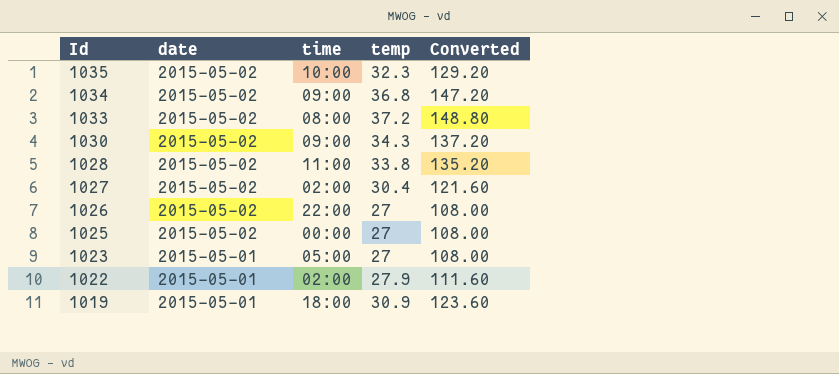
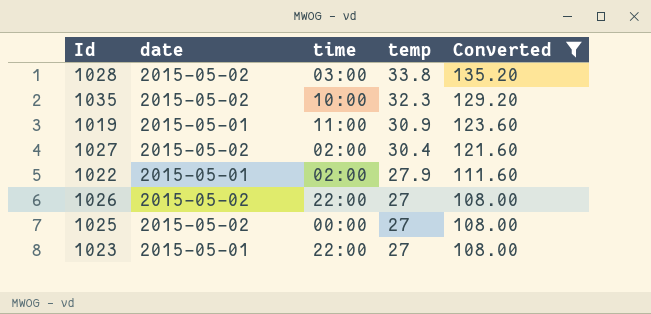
filter: none -> Converted <= 135.20
row order: Id descending -> temp descending
1028 | time: 11:00 -> 03:00
1019 | time: 18:00 -> 11:00
1023 | time: 05:00 -> 22:00

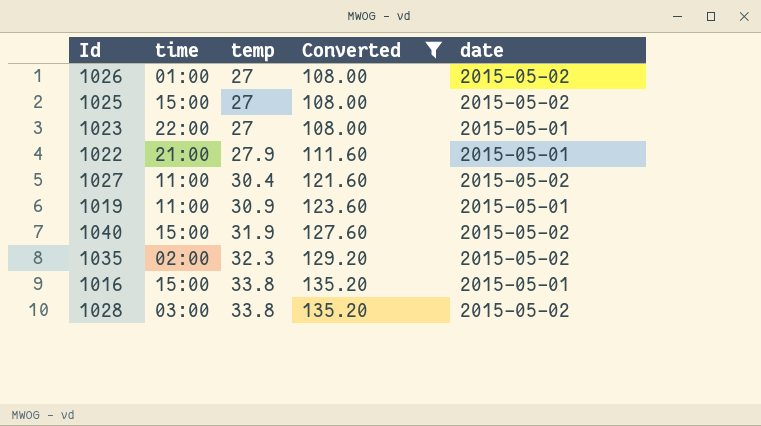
row order: temp descending -> temp ascending
column date | position: 2 -> 5
1026 | time: 22:00 -> 01:00
1025 | time: 00:00 -> 15:00
1022 | time: 02:00 -> 21:00
1027 | time: 02:00 -> 11:00
row 1040: none -> 15:00 | 31.9 | 127.60 | 2015-05-02
1035 | time: 10:00 -> 02:00
row 1016: none -> 15:00 | 33.8 | 135.20 | 2015-05-01

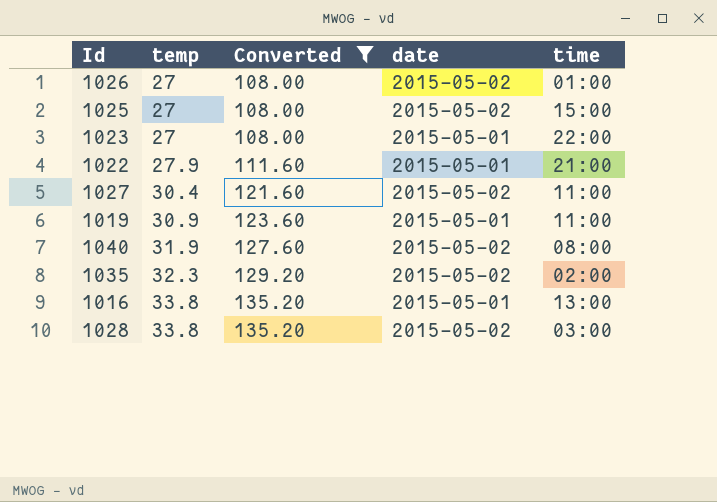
column time | position: 2 -> 5
1040 | time: 15:00 -> 08:00
1016 | time: 15:00 -> 13:00

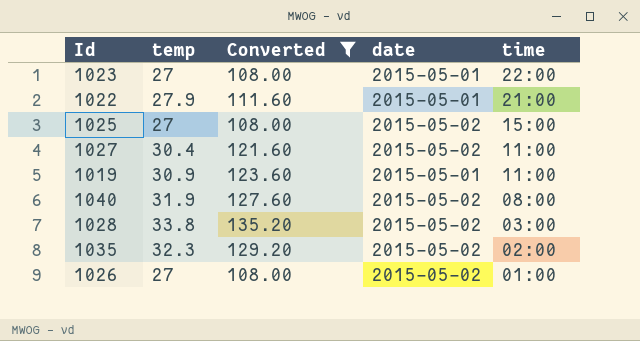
row order: temp ascending -> time descending
row 1016: 33.8 | 135.20 | 2015-05-01 | 13:00 -> none

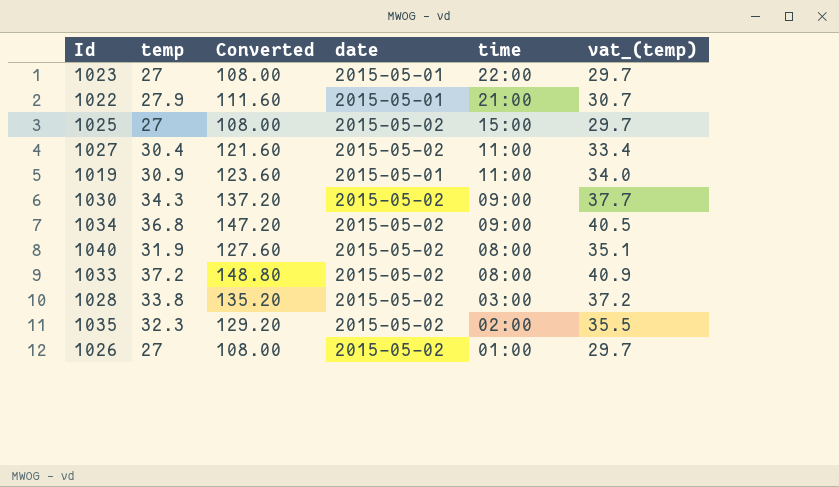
filter: Converted <= 135.20 -> none
column vat_(temp) | formula: none -> [temp] * 1.1

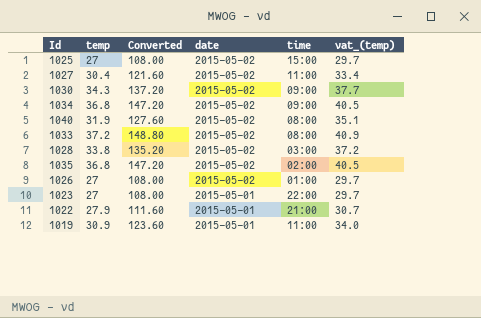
row order: time descending -> date descending
1035 | temp: 32.3 -> 36.8
1035 | Converted: 129.20 -> 147.20
1035 | vat_(temp): 35.5 -> 40.5

